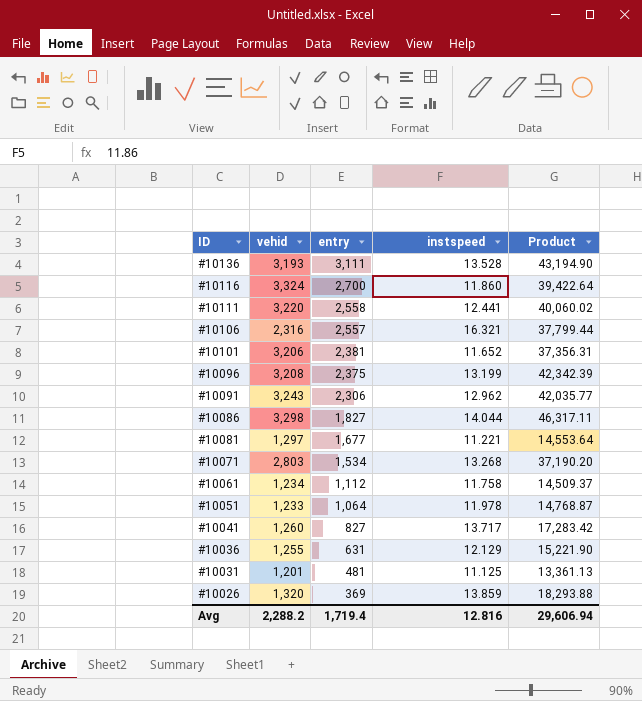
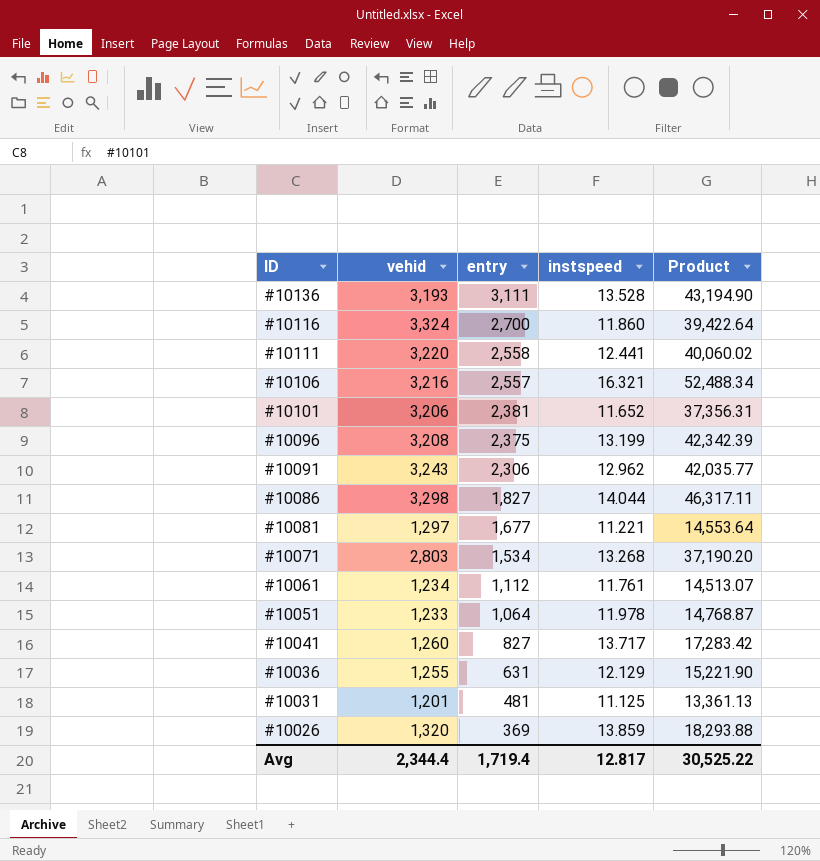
#10106 | vehid: 2,316 -> 3,216
#10106 | Product: 37,799.44 -> 52,488.34
#10061 | instspeed: 11.758 -> 11.761
#10061 | Product: 14,509.37 -> 14,513.07
Avg | vehid: 2,288.2 -> 2,344.4
Avg | instspeed: 12.816 -> 12.817
Avg | Product: 29,606.94 -> 30,525.22

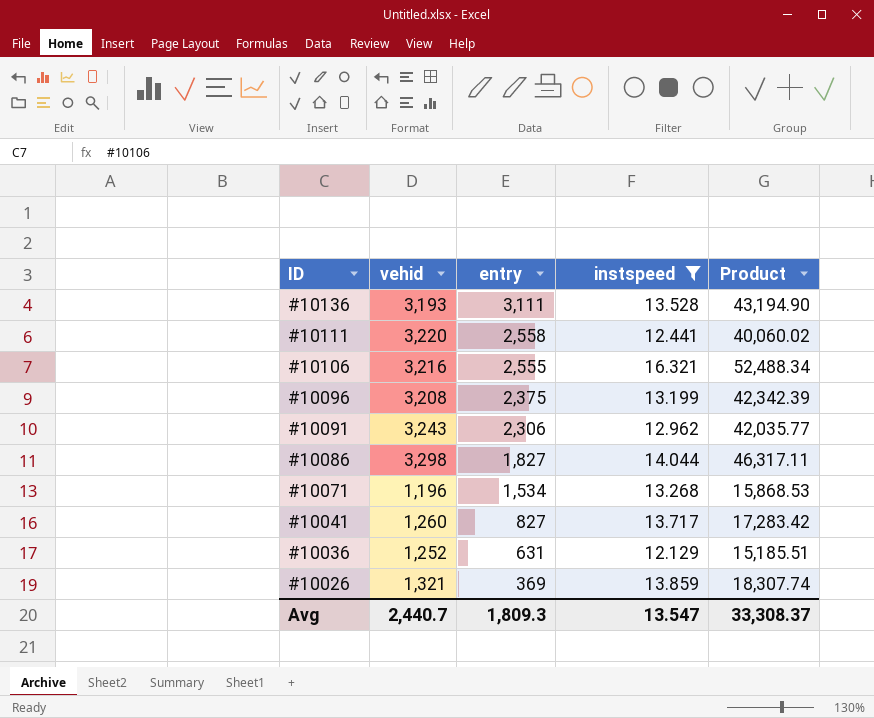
filter: none -> instspeed >= 12.129
#10106 | entry: 2,557 -> 2,555
#10071 | vehid: 2,803 -> 1,196
#10071 | Product: 37,190.20 -> 15,868.53
#10036 | vehid: 1,255 -> 1,252
#10036 | Product: 15,221.90 -> 15,185.51
#10026 | vehid: 1,320 -> 1,321
#10026 | Product: 18,293.88 -> 18,307.74
Avg | vehid: 2,344.4 -> 2,440.7
Avg | entry: 1,719.4 -> 1,809.3
Avg | instspeed: 12.817 -> 13.547
Avg | Product: 30,525.22 -> 33,308.37

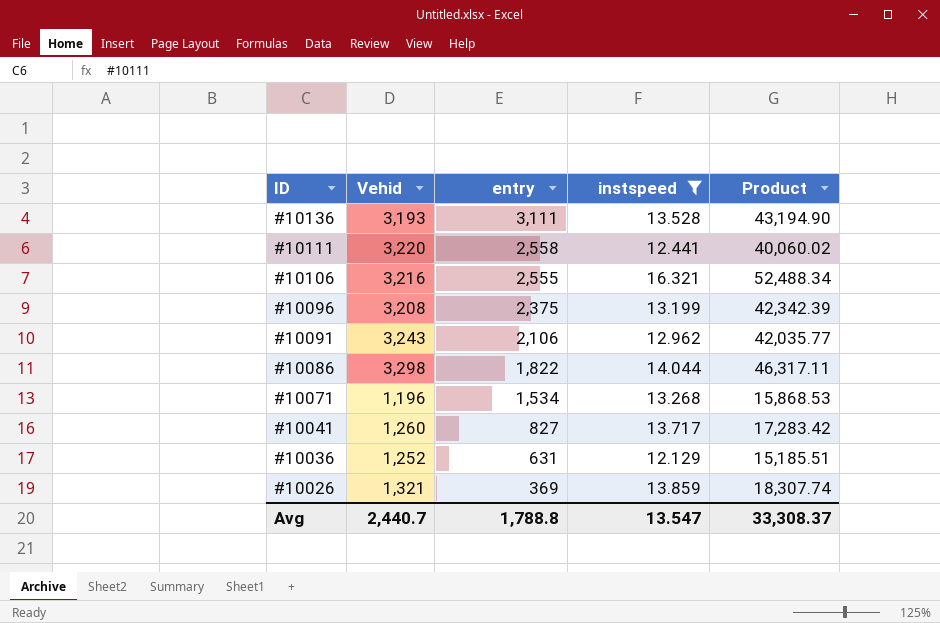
column name: vehid -> Vehid
#10091 | entry: 2,306 -> 2,106
#10086 | entry: 1,827 -> 1,822
Avg | entry: 1,809.3 -> 1,788.8

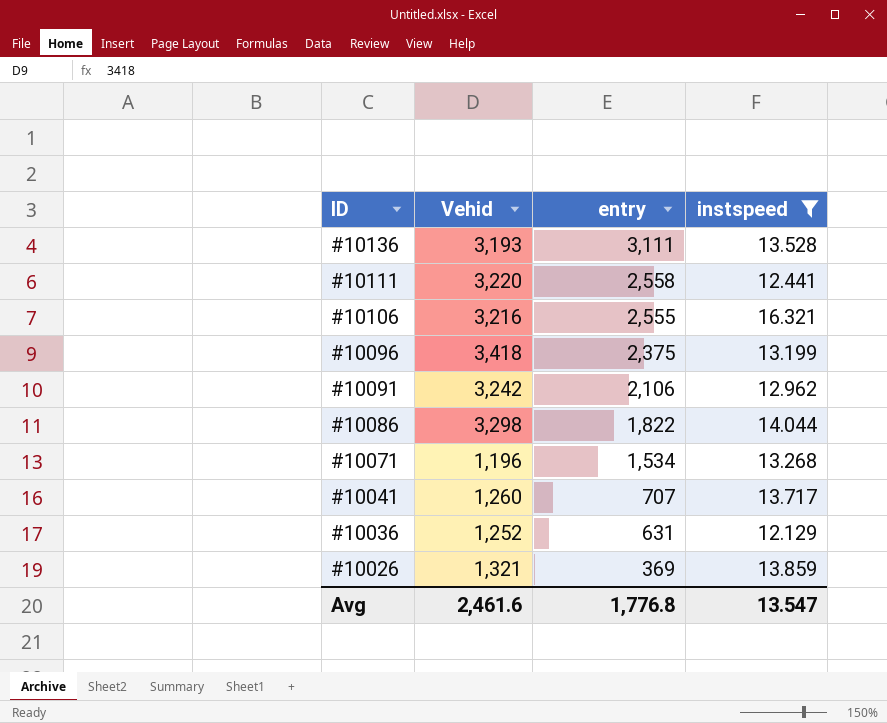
column Product | formula: [Vehid] * [instspeed] -> none
#10096 | Vehid: 3,208 -> 3,418
#10091 | Vehid: 3,243 -> 3,242
#10041 | entry: 827 -> 707
Avg | Vehid: 2,440.7 -> 2,461.6
Avg | entry: 1,788.8 -> 1,776.8

